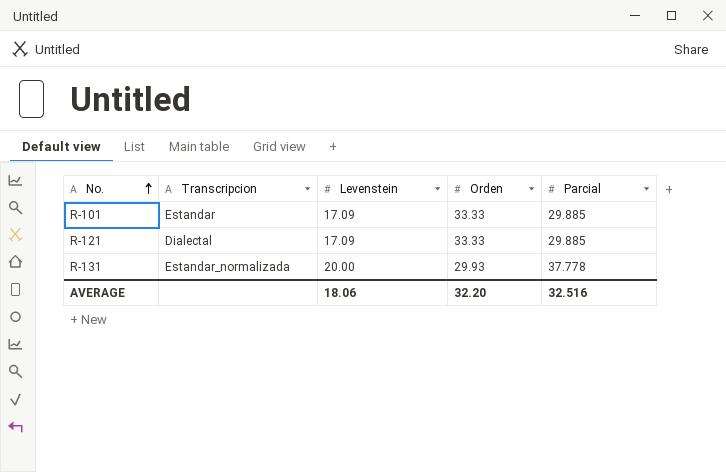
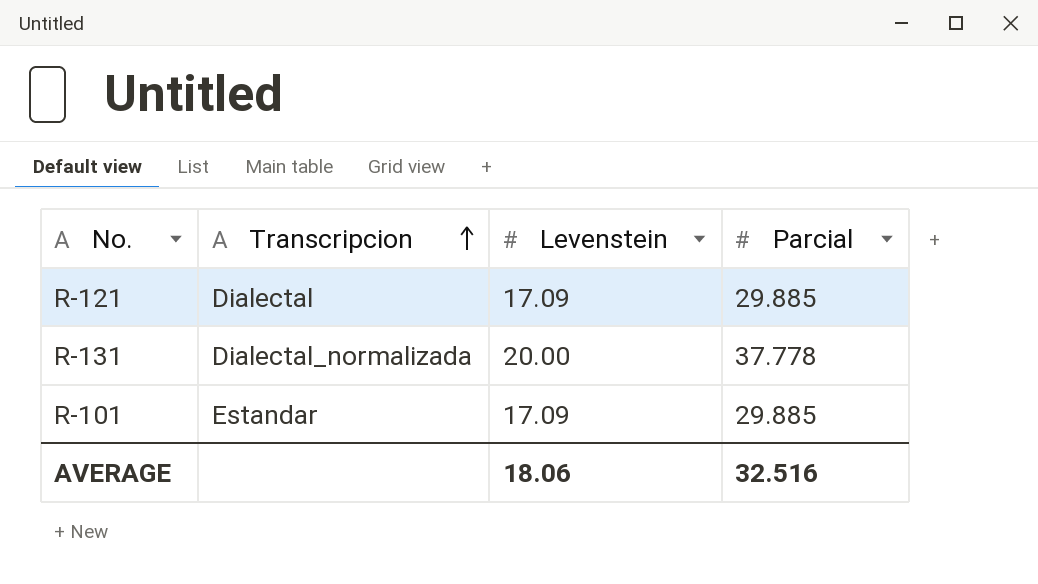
row order: No. ascending -> Transcripcion ascending
column Orden | position: 4 -> none
R-131 | Transcripcion: Estandar_normalizada -> Dialectal_normalizada

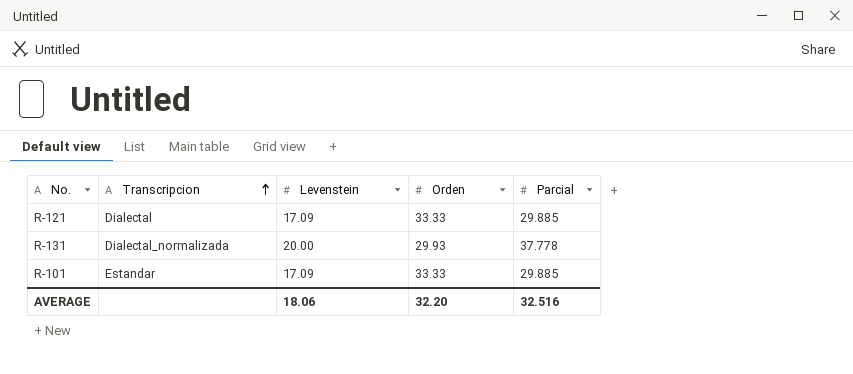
column Orden | position: none -> 4

